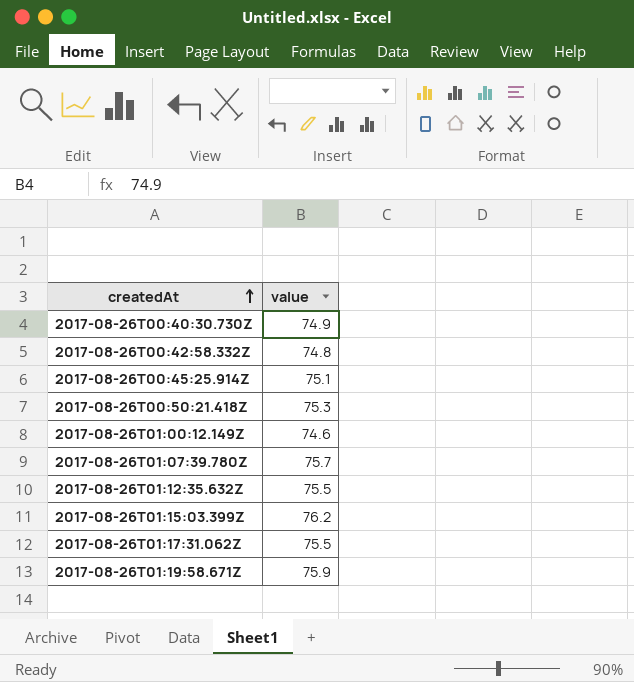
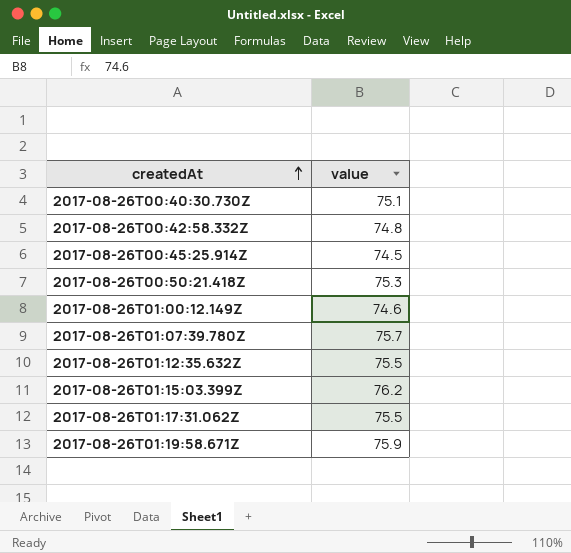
2017-08-26T00:40:30.730Z | value: 74.9 -> 75.1
2017-08-26T00:45:25.914Z | value: 75.1 -> 74.5

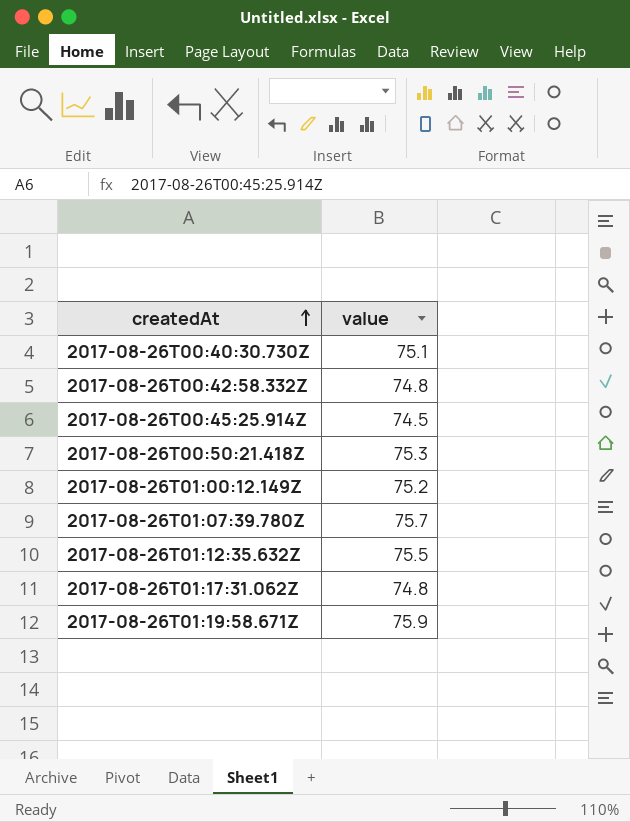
row 2017-08-26T01:15:03.399Z: 76.2 -> none
2017-08-26T01:00:12.149Z | value: 74.6 -> 75.2
2017-08-26T01:17:31.062Z | value: 75.5 -> 74.8

